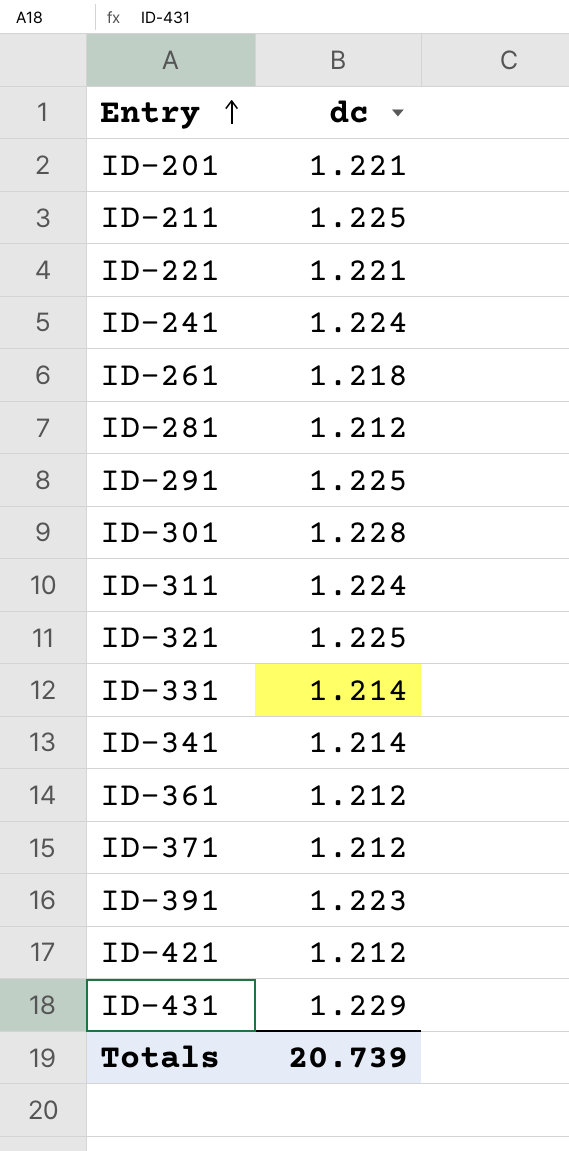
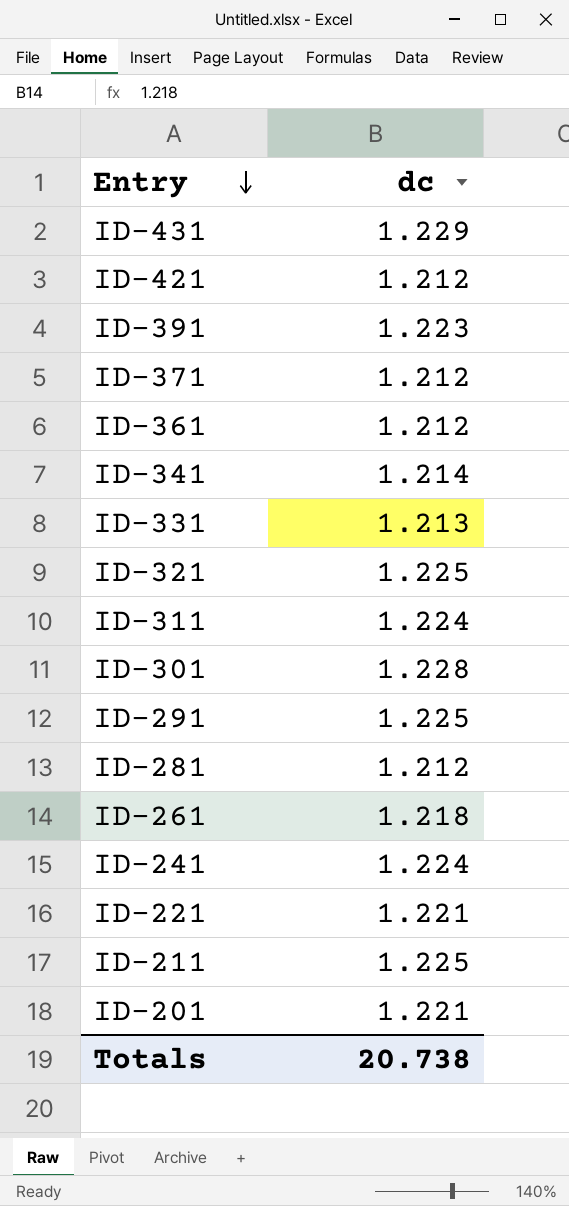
row order: Entry ascending -> Entry descending
ID-331 | dc: 1.214 -> 1.213
Totals | dc: 20.739 -> 20.738

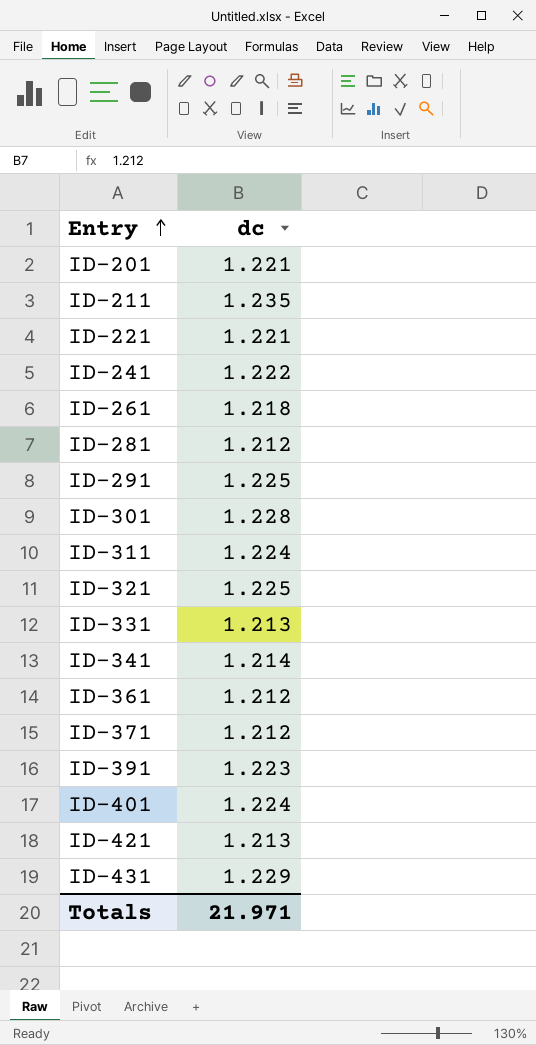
row order: Entry descending -> Entry ascending
ID-211 | dc: 1.225 -> 1.235
ID-241 | dc: 1.224 -> 1.222
row ID-401: none -> 1.224
ID-421 | dc: 1.212 -> 1.213
Totals | dc: 20.738 -> 21.971

